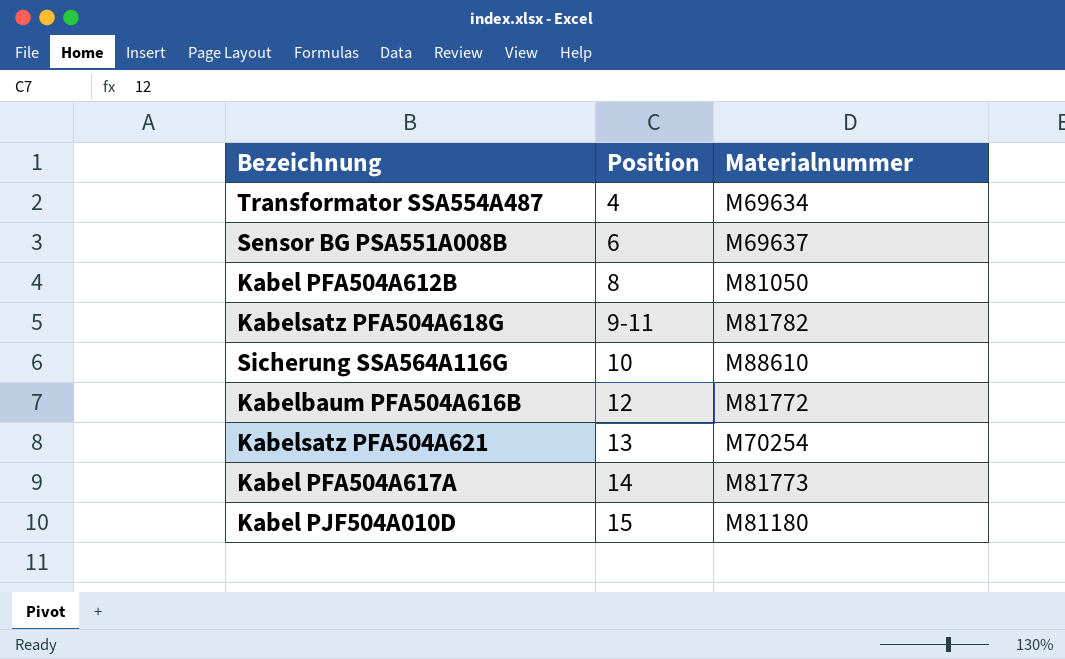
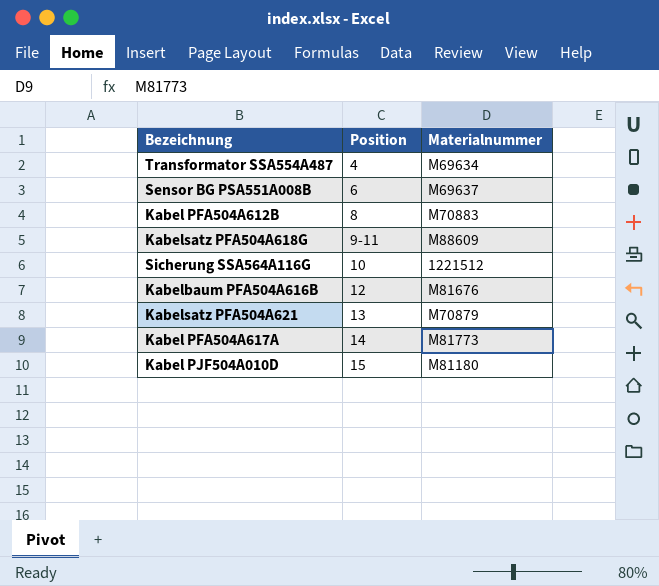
Kabel PFA504A612B | Materialnummer: M81050 -> M70883
Kabelsatz PFA504A618G | Materialnummer: M81782 -> M88609
Sicherung SSA564A116G | Materialnummer: M88610 -> 1221512
Kabelbaum PFA504A616B | Materialnummer: M81772 -> M81676
Kabelsatz PFA504A621 | Materialnummer: M70254 -> M70879

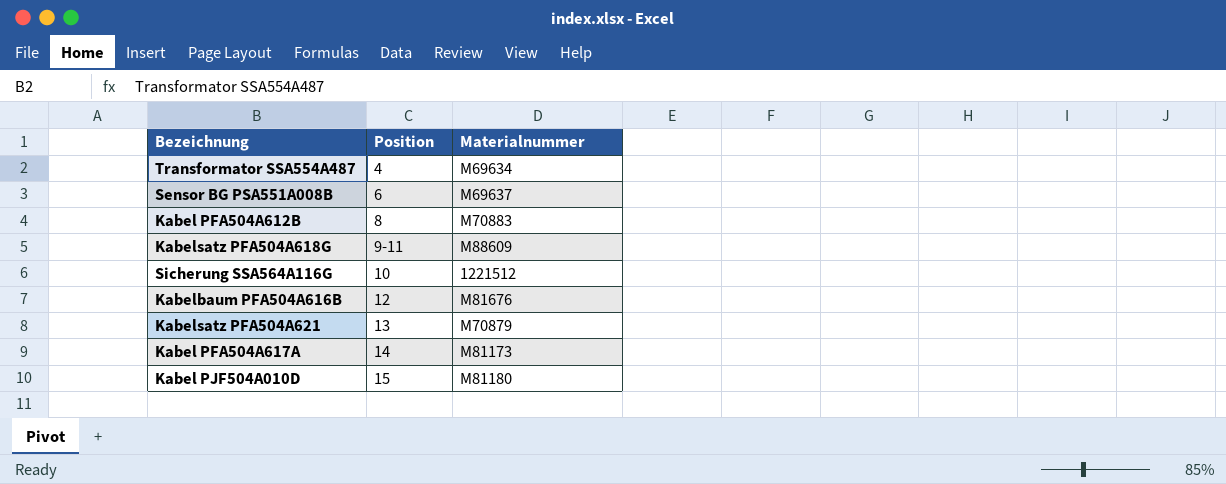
Kabel PFA504A617A | Materialnummer: M81773 -> M81173

